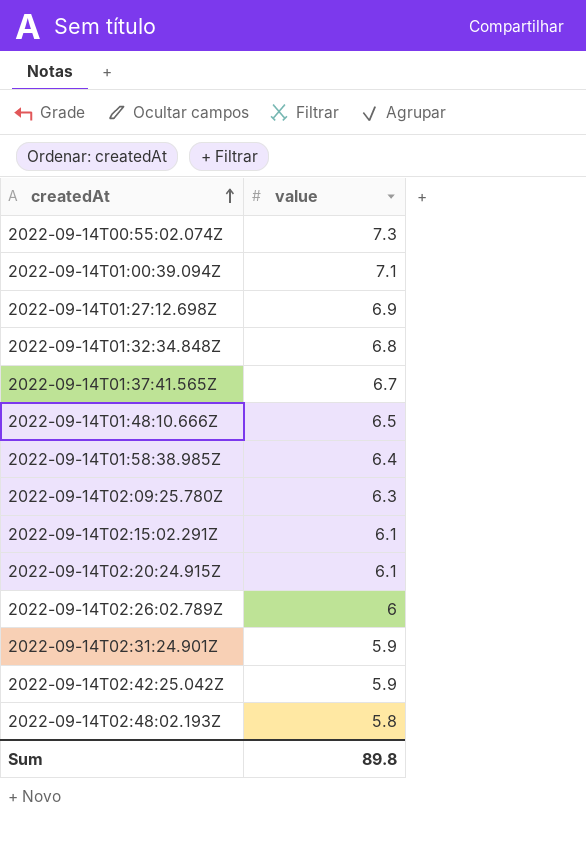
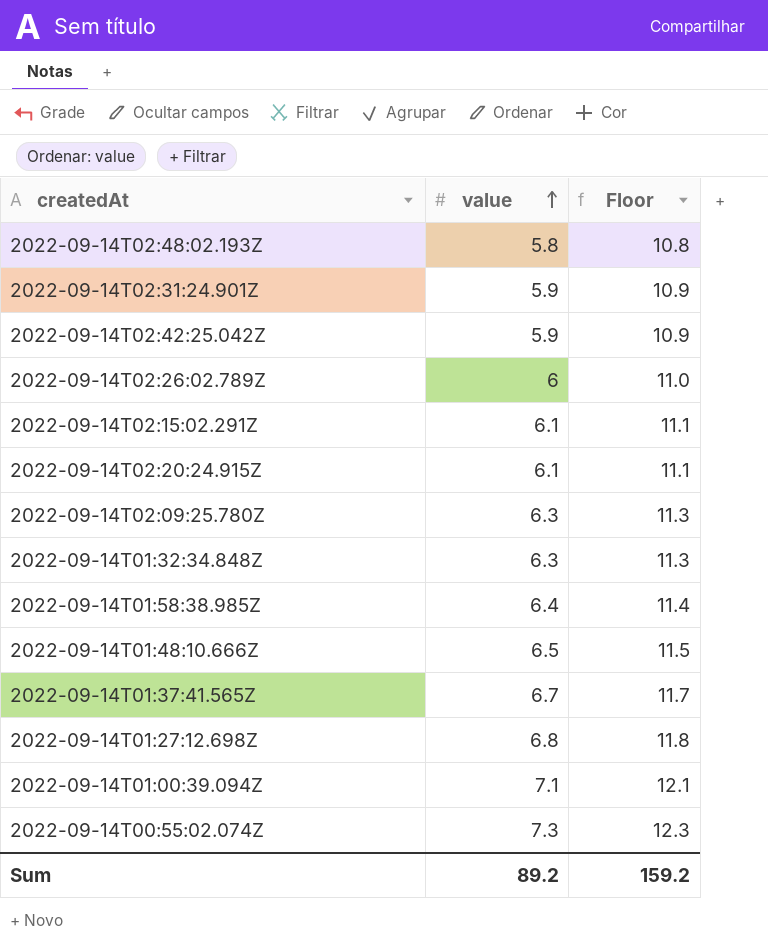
row order: createdAt ascending -> value ascending
column Floor | formula: none -> [value] + 5
2022-09-14T01:32:34.848Z | value: 6.8 -> 6.3
2022-09-14T01:27:12.698Z | value: 6.9 -> 6.8
Sum | value: 89.8 -> 89.2

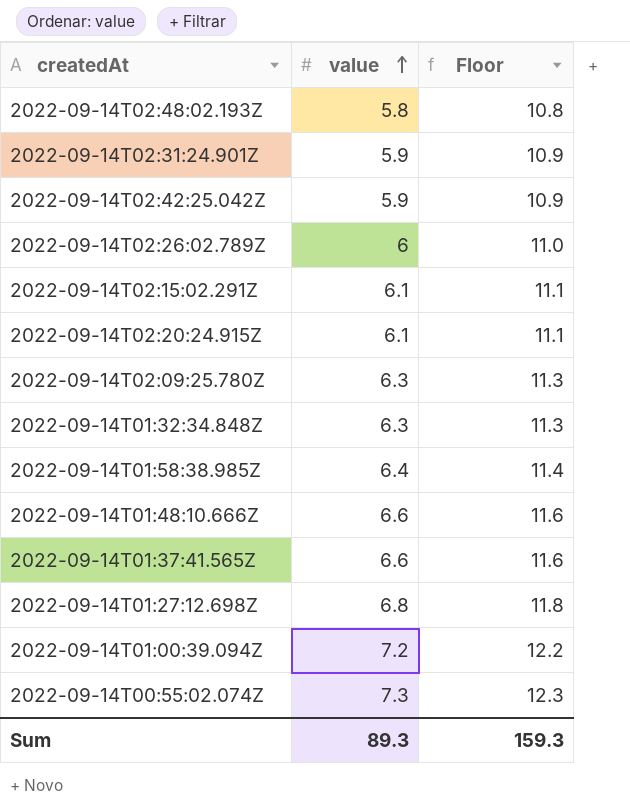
2022-09-14T01:48:10.666Z | value: 6.5 -> 6.6
2022-09-14T01:48:10.666Z | Floor: 11.5 -> 11.6
2022-09-14T01:37:41.565Z | value: 6.7 -> 6.6
2022-09-14T01:37:41.565Z | Floor: 11.7 -> 11.6
2022-09-14T01:00:39.094Z | value: 7.1 -> 7.2
2022-09-14T01:00:39.094Z | Floor: 12.1 -> 12.2
Sum | value: 89.2 -> 89.3
Sum | Floor: 159.2 -> 159.3

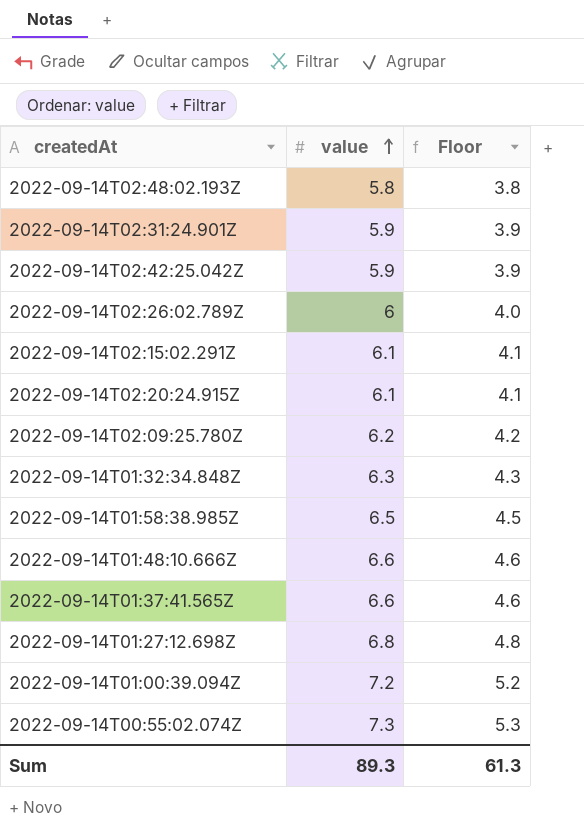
column Floor | formula: [value] + 5 -> [value] - 2
2022-09-14T02:09:25.780Z | value: 6.3 -> 6.2
2022-09-14T01:58:38.985Z | value: 6.4 -> 6.5
Sum | Floor: 159.3 -> 61.3

